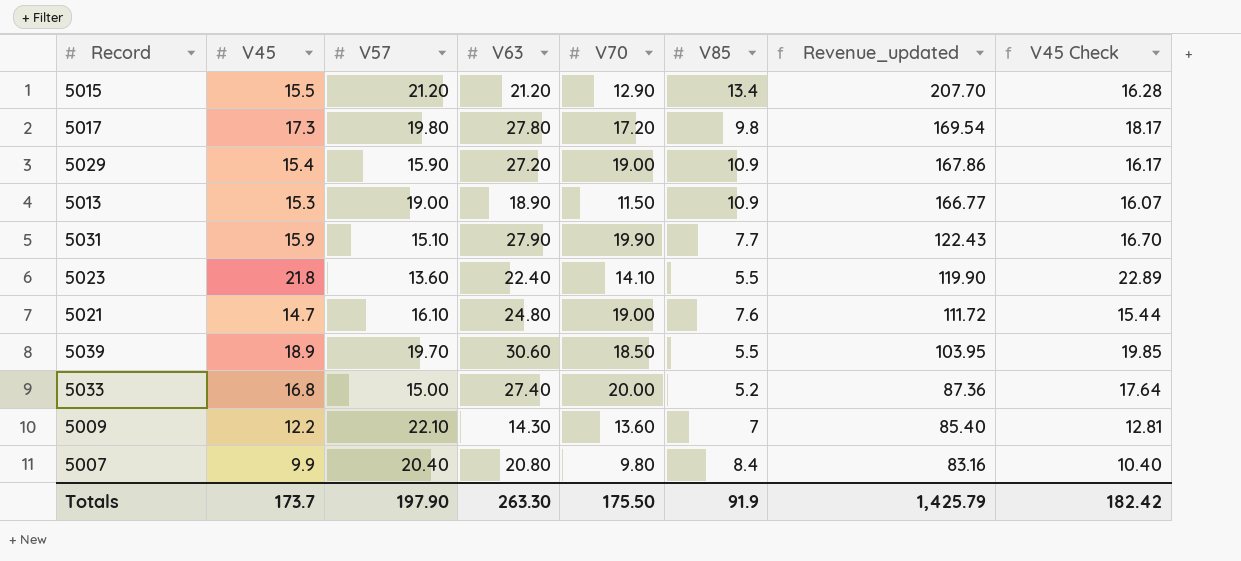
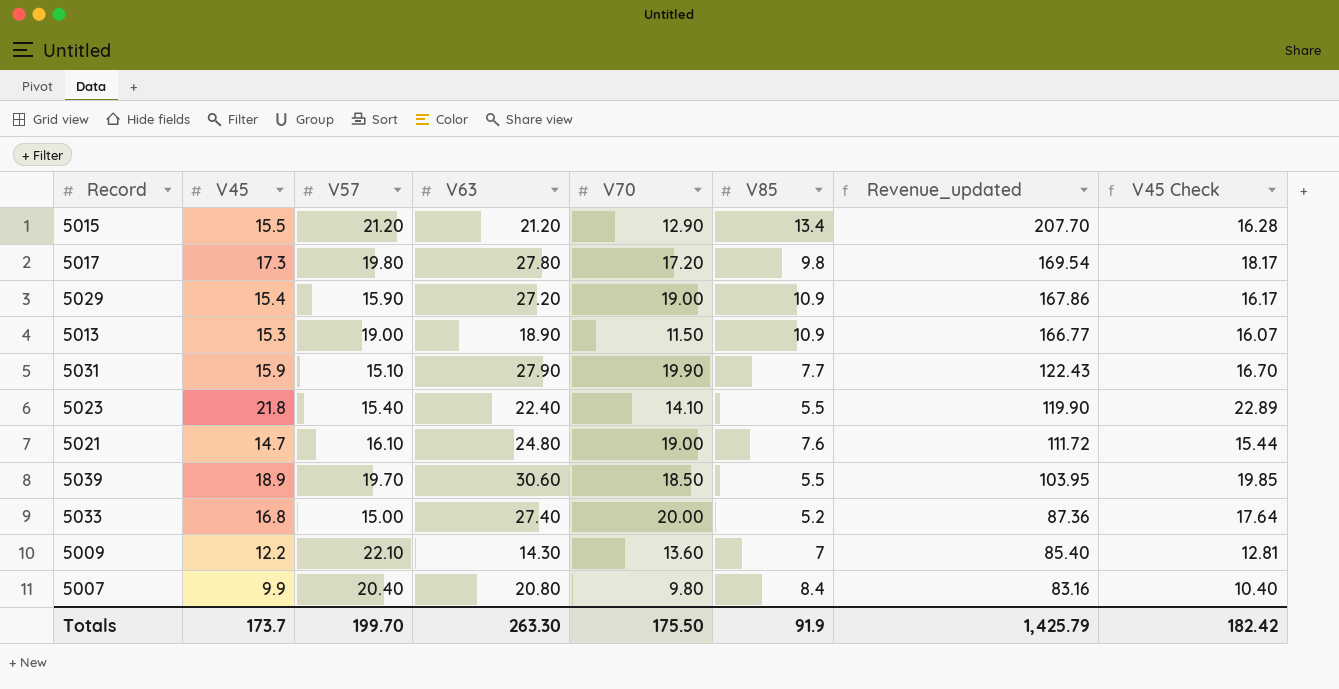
5023 | V57: 13.60 -> 15.40
Totals | V57: 197.90 -> 199.70

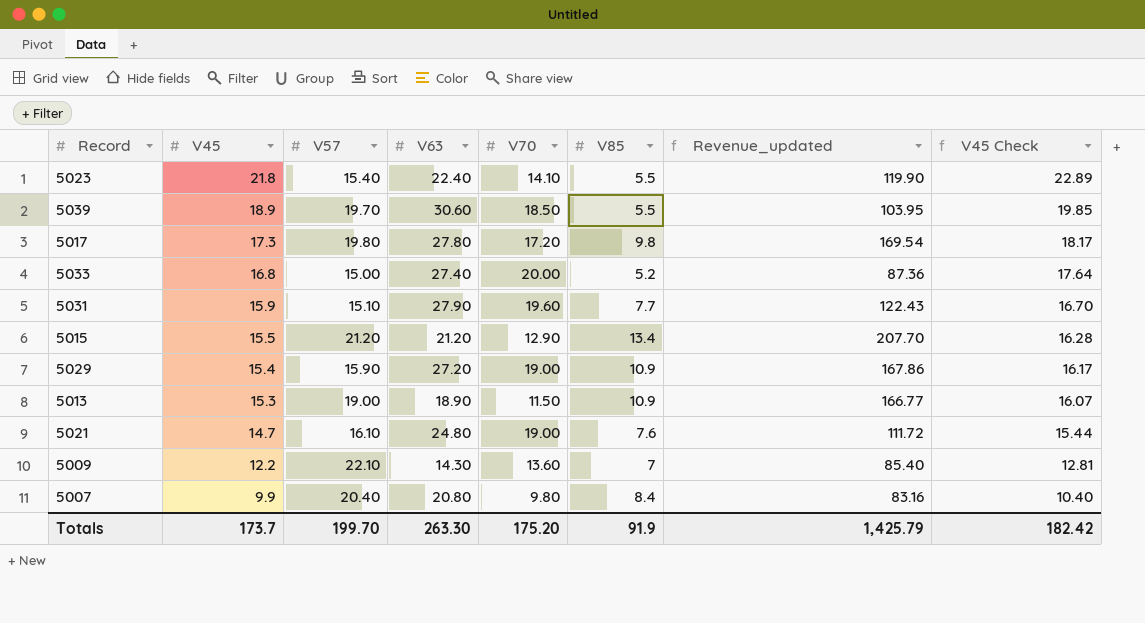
row order: Revenue_updated descending -> V45 descending
5031 | V70: 19.90 -> 19.60
Totals | V70: 175.50 -> 175.20

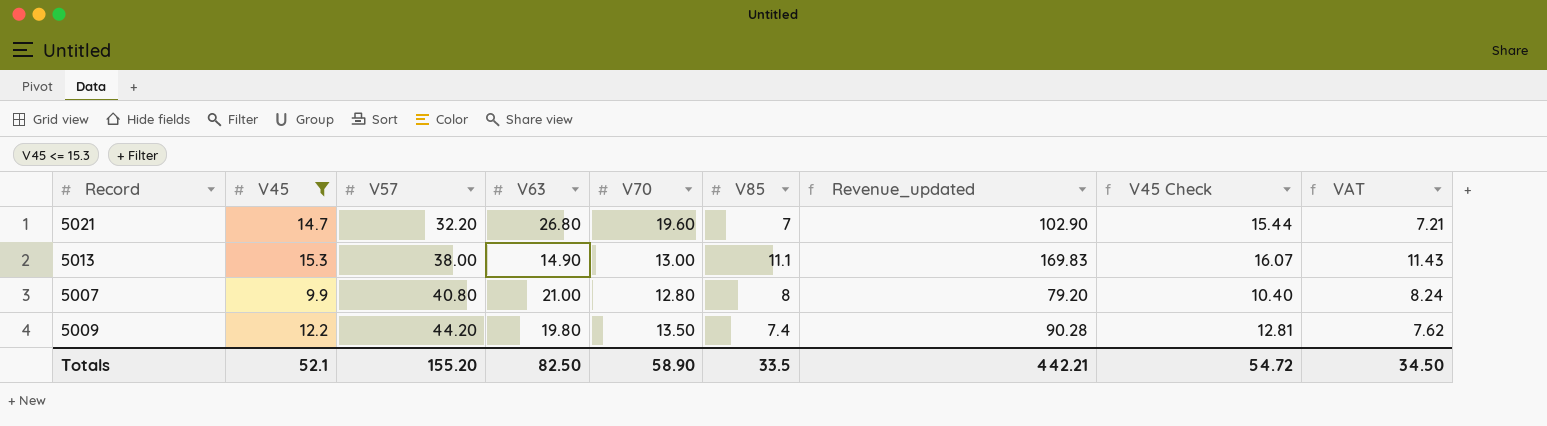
filter: none -> V45 <= 15.3
row order: V45 descending -> V57 ascending
column VAT | formula: none -> [V85] * 1.03
5021 | V57: 16.10 -> 32.20
5021 | V63: 24.80 -> 26.80
5021 | V70: 19.00 -> 19.60
5021 | V85: 7.6 -> 7
5021 | Revenue_updated: 111.72 -> 102.90
5013 | V57: 19.00 -> 38.00
5013 | V63: 18.90 -> 14.90
5013 | V70: 11.50 -> 13.00
5013 | V85: 10.9 -> 11.1
5013 | Revenue_updated: 166.77 -> 169.83
5007 | V57: 20.40 -> 40.80
5007 | V63: 20.80 -> 21.00
5007 | V70: 9.80 -> 12.80
5007 | V85: 8.4 -> 8
5007 | Revenue_updated: 83.16 -> 79.20
5009 | V57: 22.10 -> 44.20
5009 | V63: 14.30 -> 19.80
5009 | V70: 13.60 -> 13.50
5009 | V85: 7 -> 7.4
5009 | Revenue_updated: 85.40 -> 90.28
Totals | V45: 173.7 -> 52.1
Totals | V57: 199.70 -> 155.20
Totals | V63: 263.30 -> 82.50
Totals | V70: 175.20 -> 58.90
Totals | V85: 91.9 -> 33.5
Totals | Revenue_updated: 1,425.79 -> 442.21
Totals | V45 Check: 182.42 -> 54.72

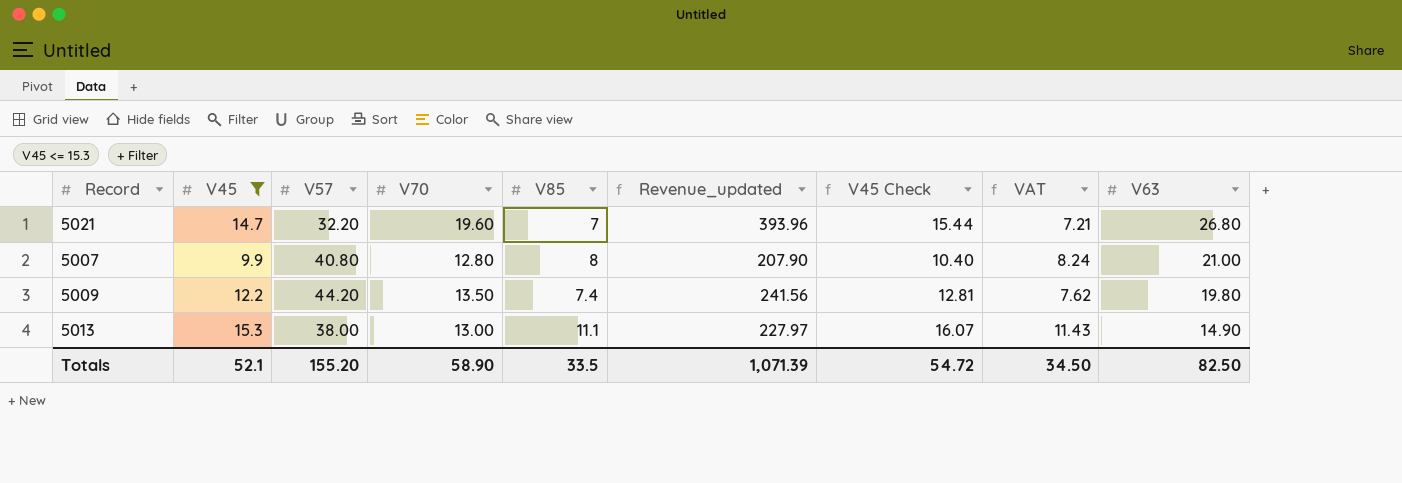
row order: V57 ascending -> V63 descending
column Revenue_updated | formula: [V45] * [V85] -> [V45] * [V63]
column V63 | position: 4 -> 9
Totals | Revenue_updated: 442.21 -> 1,071.39

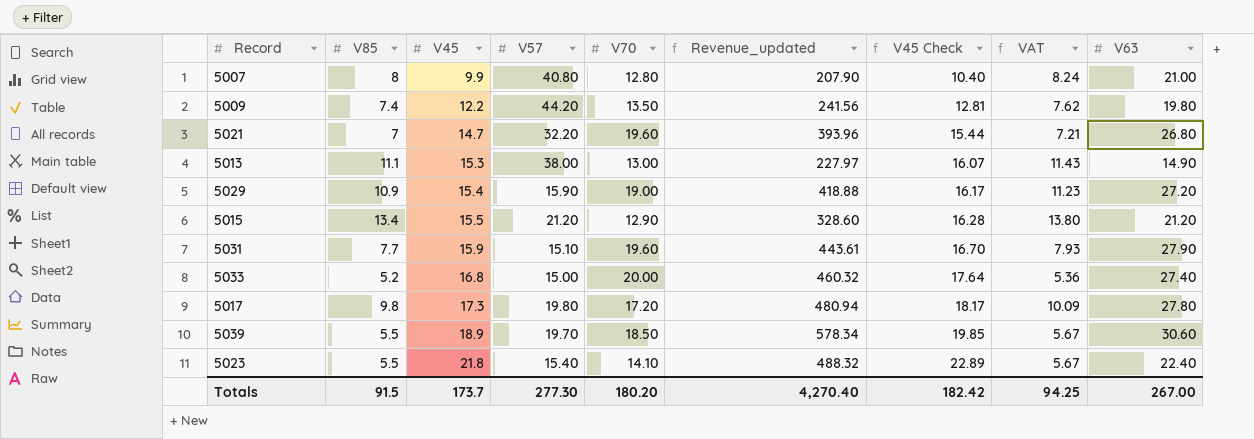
filter: V45 <= 15.3 -> none
row order: V63 descending -> V45 ascending
column V85 | position: 5 -> 2
Totals | V85: 33.5 -> 91.5
Totals | V45: 52.1 -> 173.7
Totals | V57: 155.20 -> 277.30
Totals | V70: 58.90 -> 180.20
Totals | Revenue_updated: 1,071.39 -> 4,270.40
Totals | V45 Check: 54.72 -> 182.42
Totals | VAT: 34.50 -> 94.25
Totals | V63: 82.50 -> 267.00

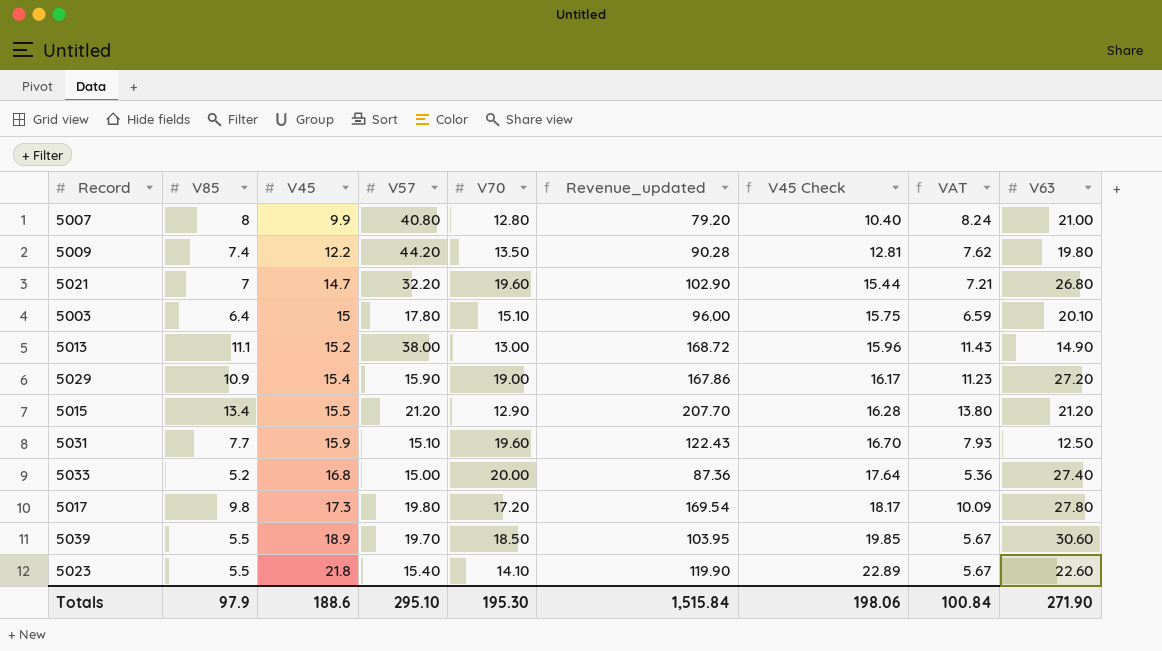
column Revenue_updated | formula: [V45] * [V63] -> [V85] * [V45]
row 5003: none -> 6.4 | 15 | 17.80 | 15.10 | 96.00 | 15.75 | 6.59 | 20.10
5013 | V45: 15.3 -> 15.2
5013 | V45 Check: 16.07 -> 15.96
5031 | V63: 27.90 -> 12.50
5023 | V63: 22.40 -> 22.60
Totals | V85: 91.5 -> 97.9
Totals | V45: 173.7 -> 188.6
Totals | V57: 277.30 -> 295.10
Totals | V70: 180.20 -> 195.30
Totals | Revenue_updated: 4,270.40 -> 1,515.84
Totals | V45 Check: 182.42 -> 198.06
Totals | VAT: 94.25 -> 100.84
Totals | V63: 267.00 -> 271.90

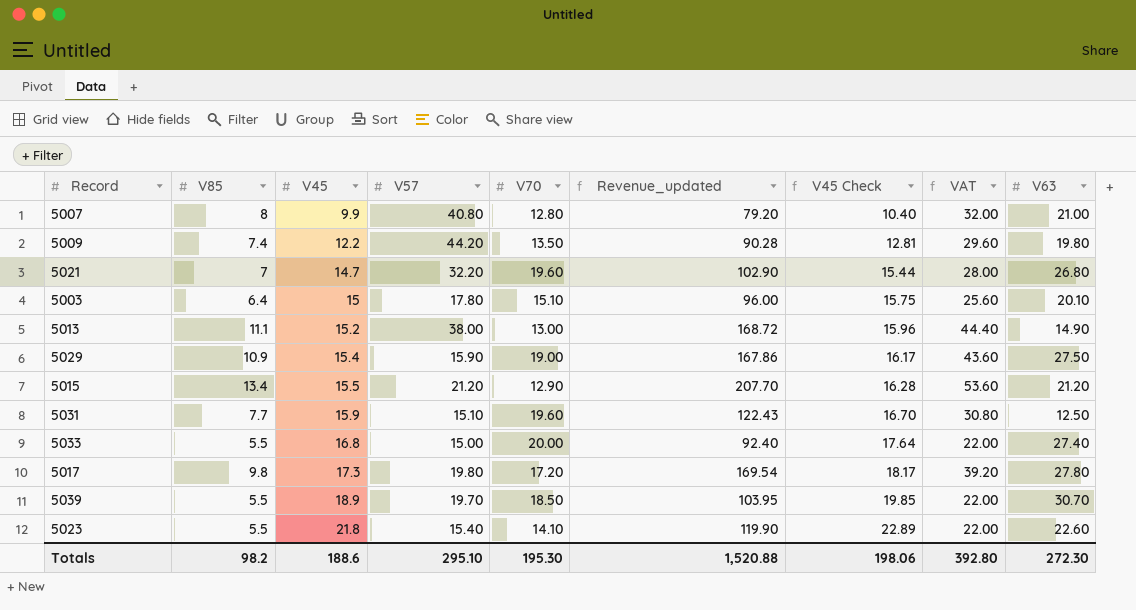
column VAT | formula: [V85] * 1.03 -> [V85] * 4
5029 | V63: 27.20 -> 27.50
5033 | V85: 5.2 -> 5.5
5033 | Revenue_updated: 87.36 -> 92.40
5039 | V63: 30.60 -> 30.70
Totals | V85: 97.9 -> 98.2
Totals | Revenue_updated: 1,515.84 -> 1,520.88
Totals | VAT: 100.84 -> 392.80
Totals | V63: 271.90 -> 272.30

